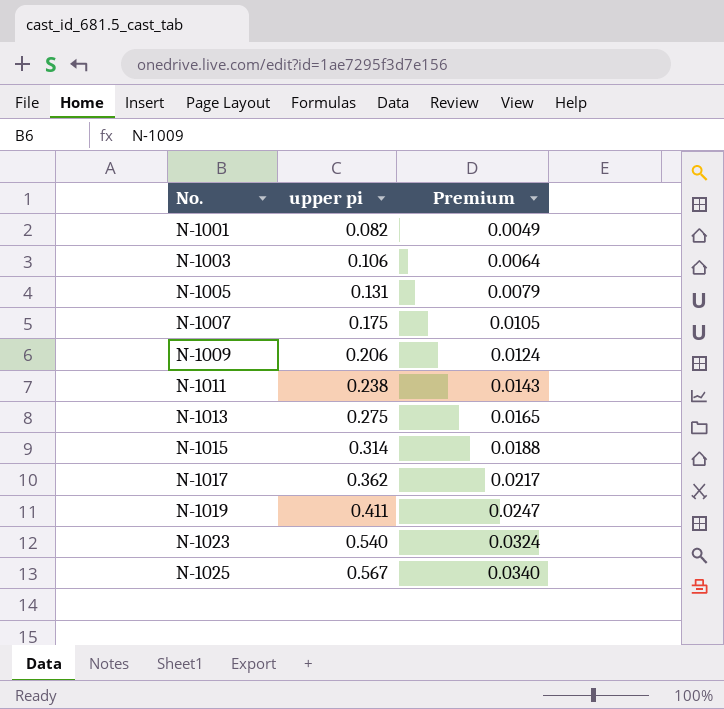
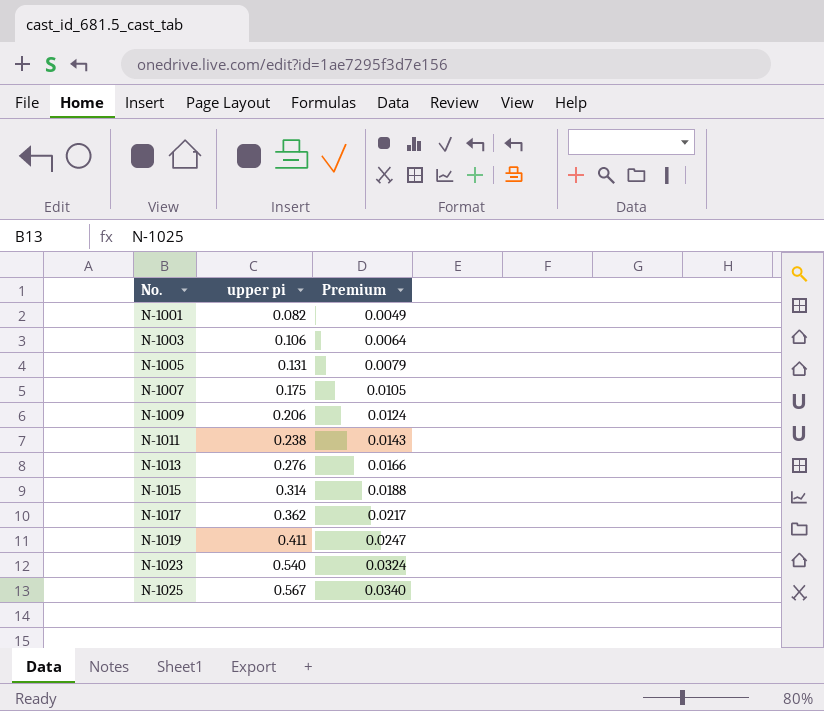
N-1013 | upper pi: 0.275 -> 0.276
N-1013 | Premium: 0.0165 -> 0.0166

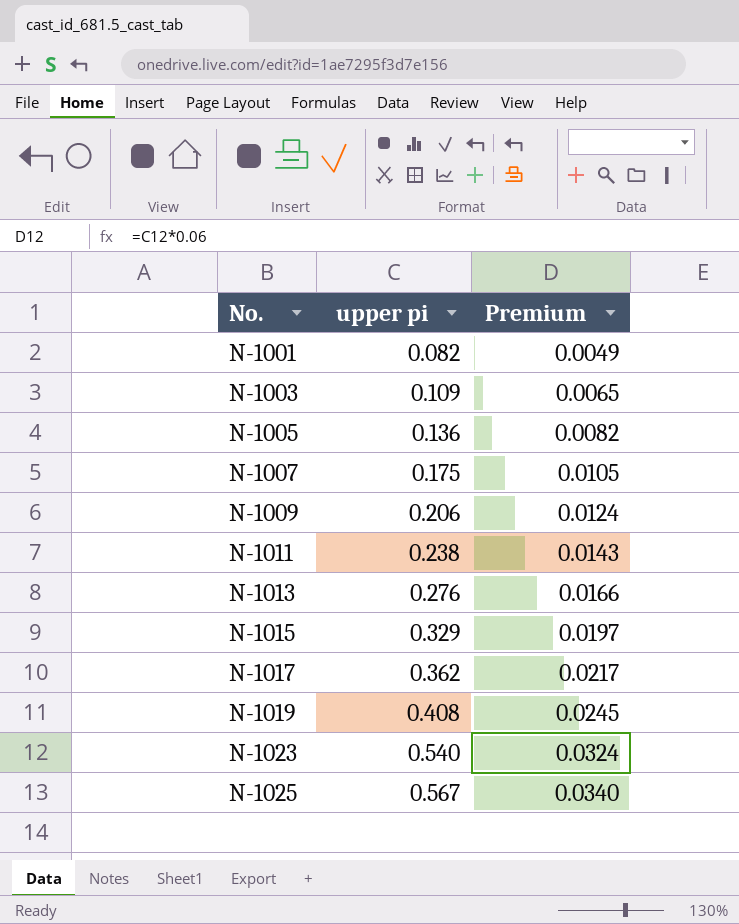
N-1003 | upper pi: 0.106 -> 0.109
N-1003 | Premium: 0.0064 -> 0.0065
N-1005 | upper pi: 0.131 -> 0.136
N-1005 | Premium: 0.0079 -> 0.0082
N-1015 | upper pi: 0.314 -> 0.329
N-1015 | Premium: 0.0188 -> 0.0197
N-1019 | upper pi: 0.411 -> 0.408
N-1019 | Premium: 0.0247 -> 0.0245

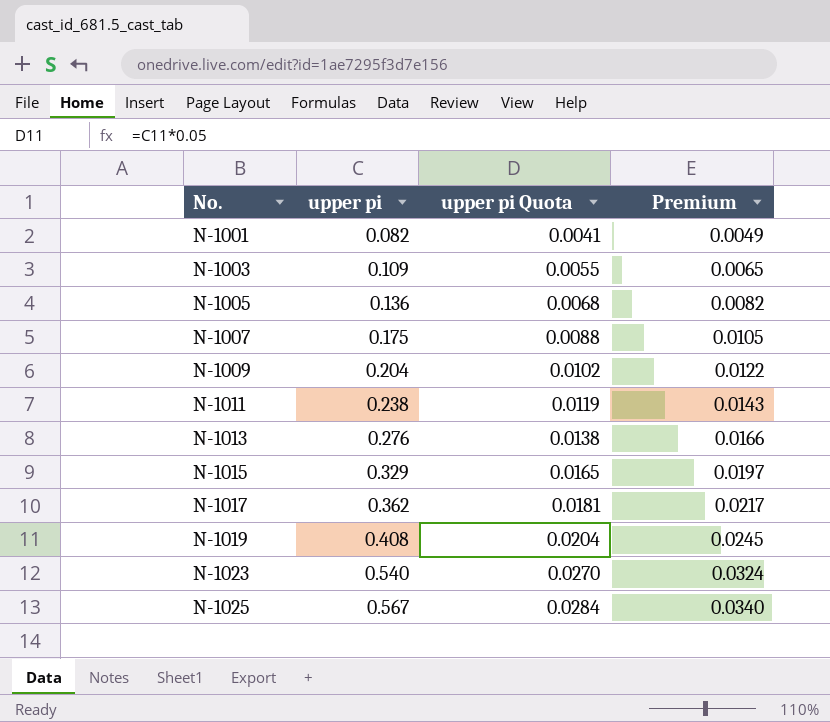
column upper pi Quota | formula: none -> [upper pi] * 0.05
N-1009 | upper pi: 0.206 -> 0.204
N-1009 | Premium: 0.0124 -> 0.0122

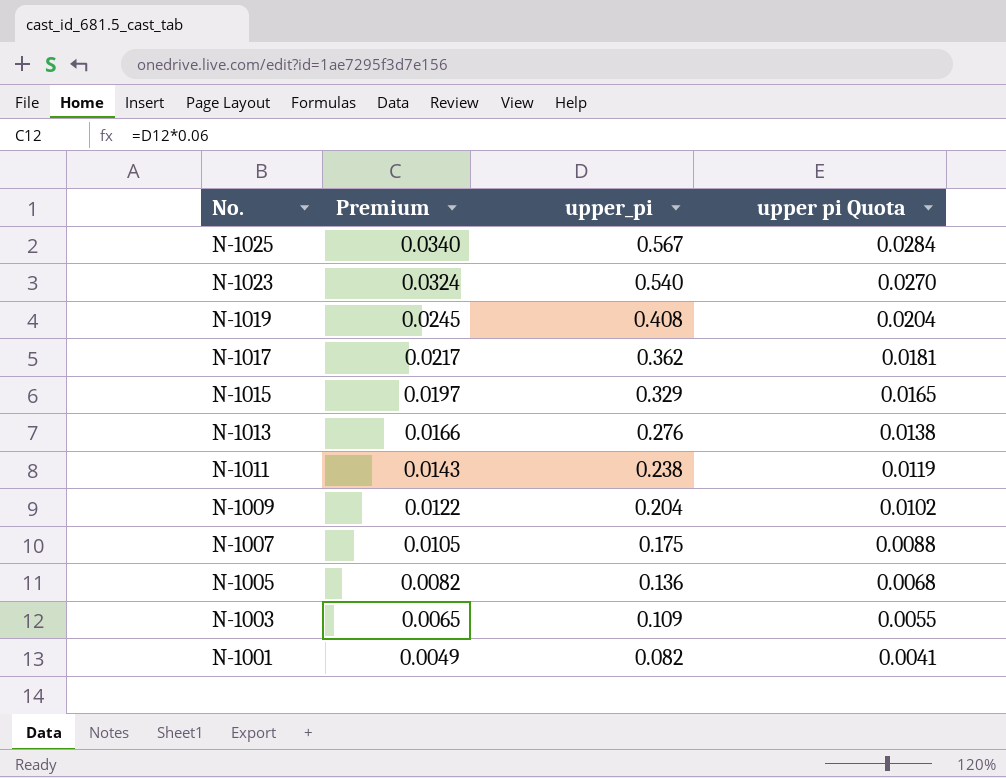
row order: No. ascending -> No. descending
column Premium | position: 4 -> 2
column name: upper pi -> upper_pi

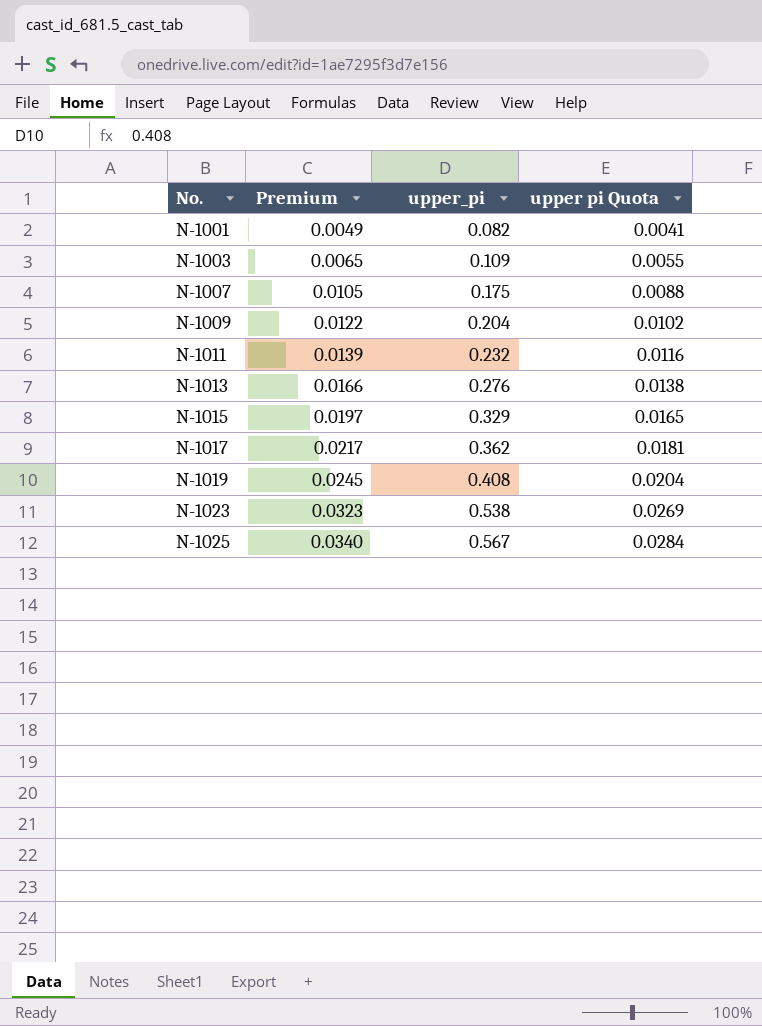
row order: No. descending -> No. ascending
row N-1005: 0.0082 | 0.136 | 0.0068 -> none
N-1011 | Premium: 0.0143 -> 0.0139
N-1011 | upper_pi: 0.238 -> 0.232
N-1011 | upper pi Quota: 0.0119 -> 0.0116
N-1023 | Premium: 0.0324 -> 0.0323
N-1023 | upper_pi: 0.540 -> 0.538
N-1023 | upper pi Quota: 0.0270 -> 0.0269

